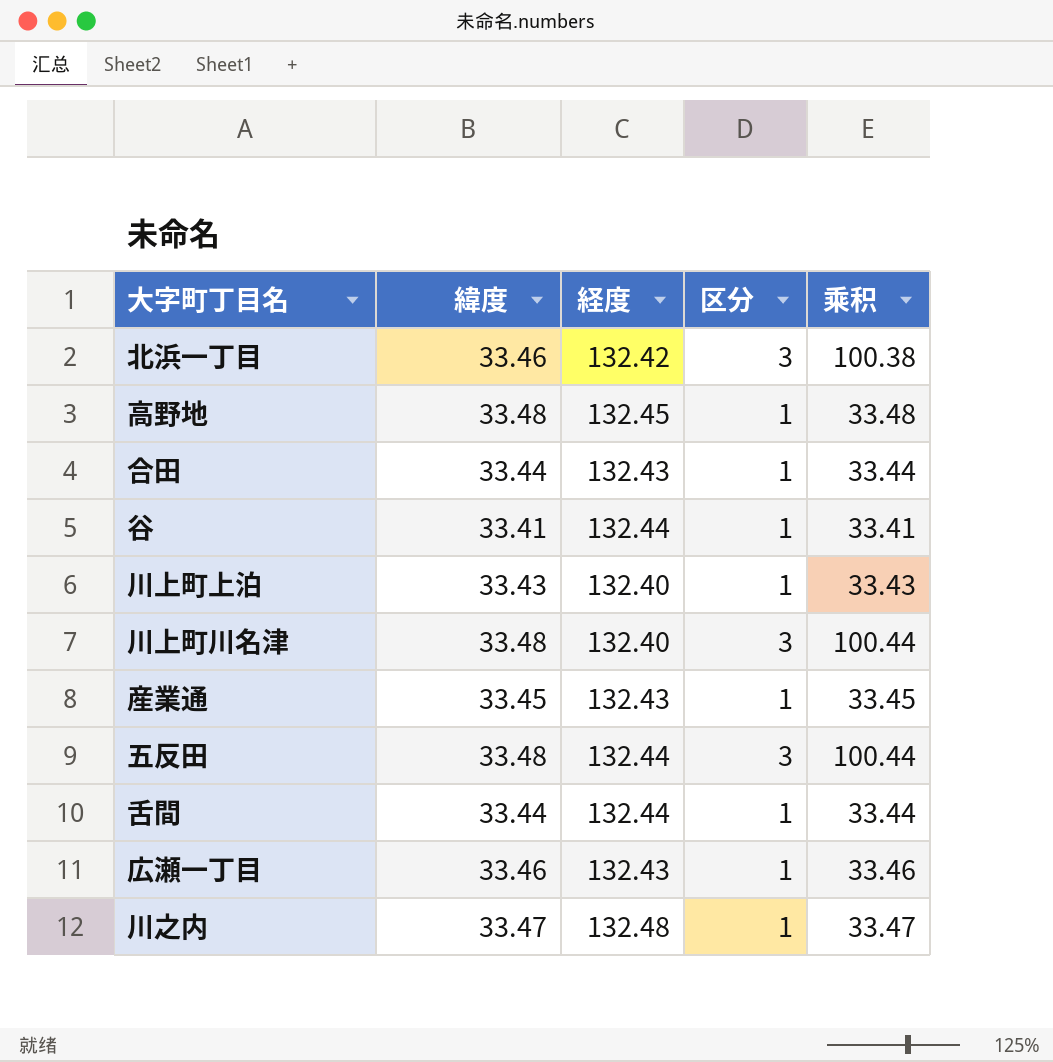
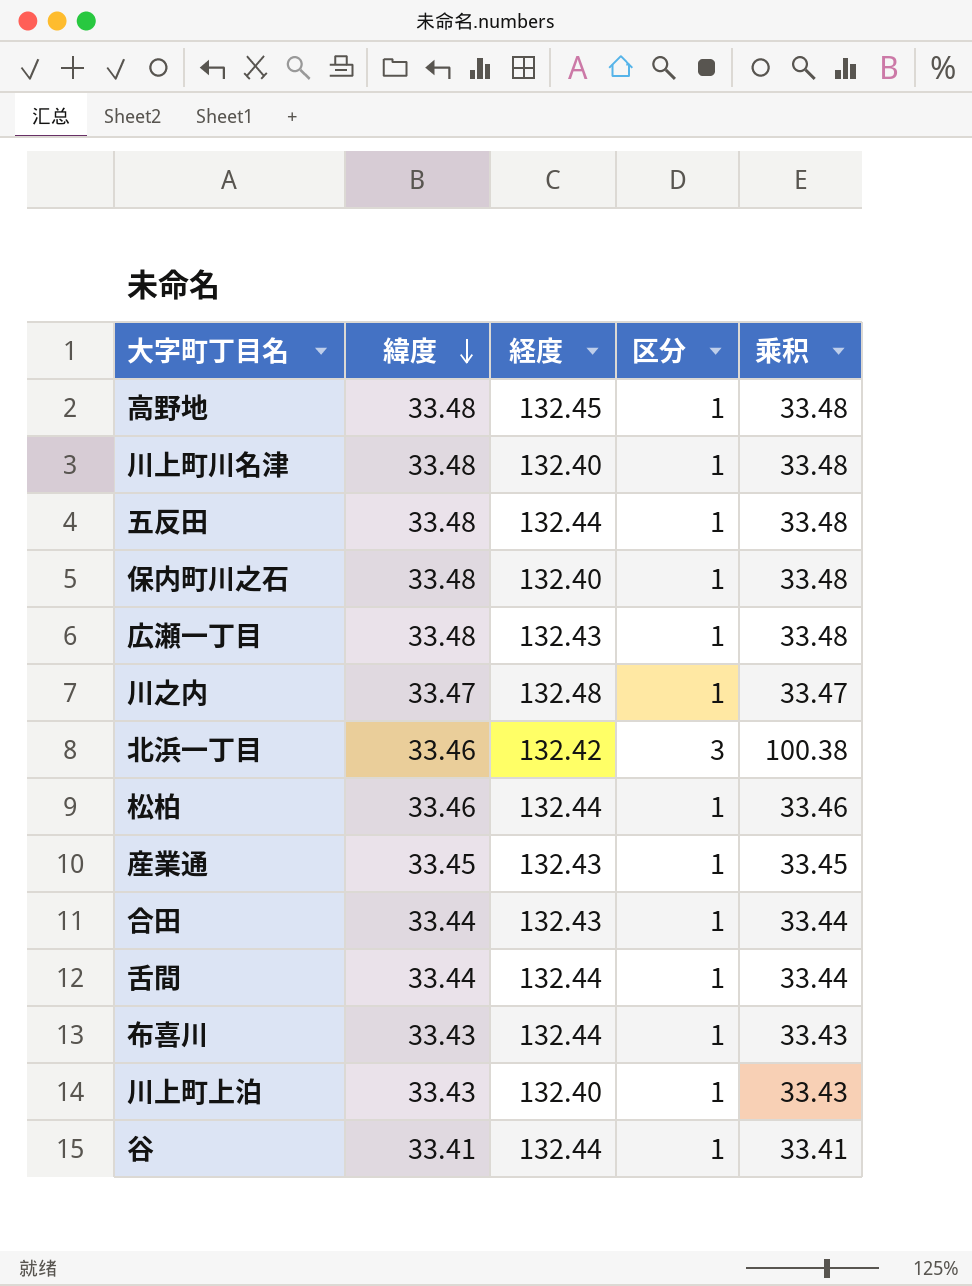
row order: none -> 緯度 descending
川上町川名津 | 区分: 3 -> 1
川上町川名津 | 乘积: 100.44 -> 33.48
五反田 | 区分: 3 -> 1
五反田 | 乘积: 100.44 -> 33.48
row 保内町川之石: none -> 33.48 | 132.40 | 1 | 33.48
広瀬一丁目 | 緯度: 33.46 -> 33.48
広瀬一丁目 | 乘积: 33.46 -> 33.48
row 松柏: none -> 33.46 | 132.44 | 1 | 33.46
row 布喜川: none -> 33.43 | 132.44 | 1 | 33.43

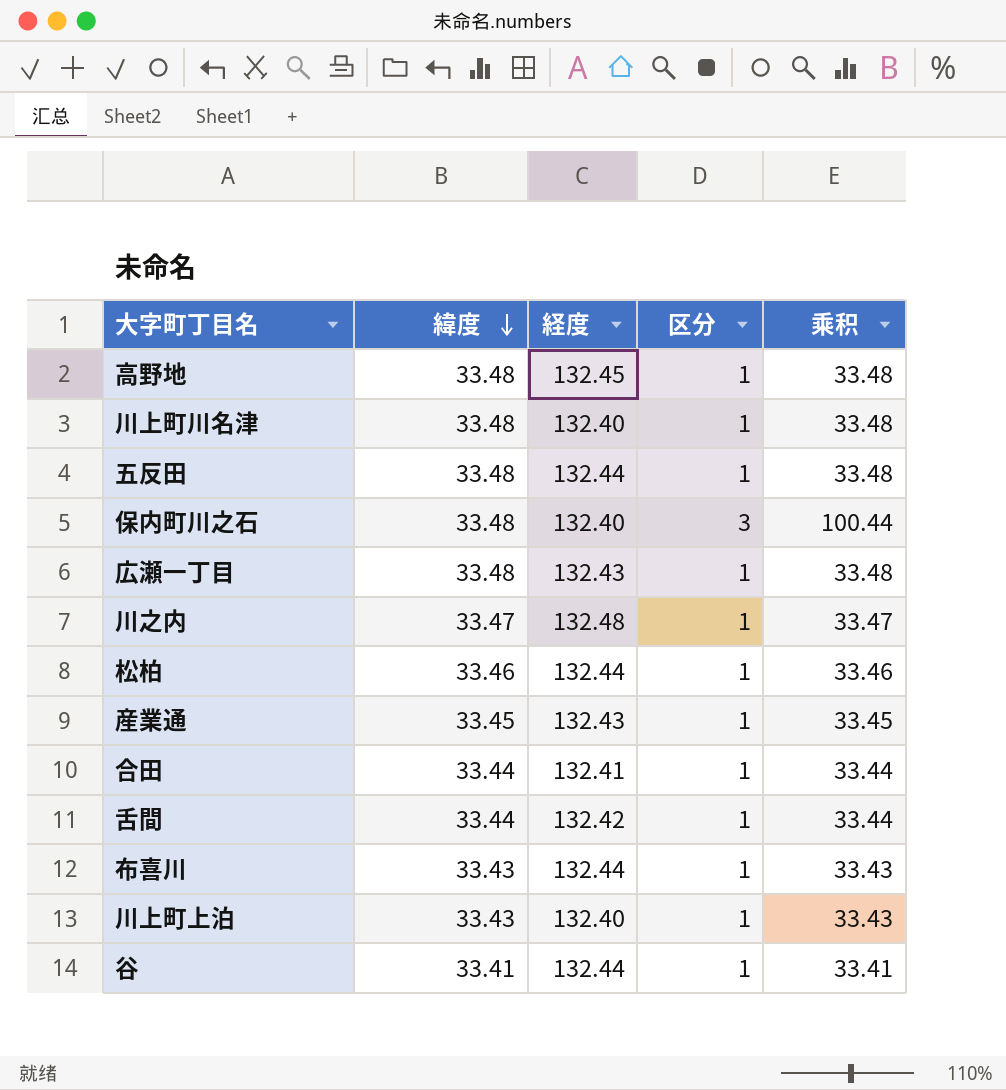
row 北浜一丁目: 33.46 | 132.42 | 3 | 100.38 -> none
保内町川之石 | 区分: 1 -> 3
保内町川之石 | 乘积: 33.48 -> 100.44
合田 | 経度: 132.43 -> 132.41
舌間 | 経度: 132.44 -> 132.42

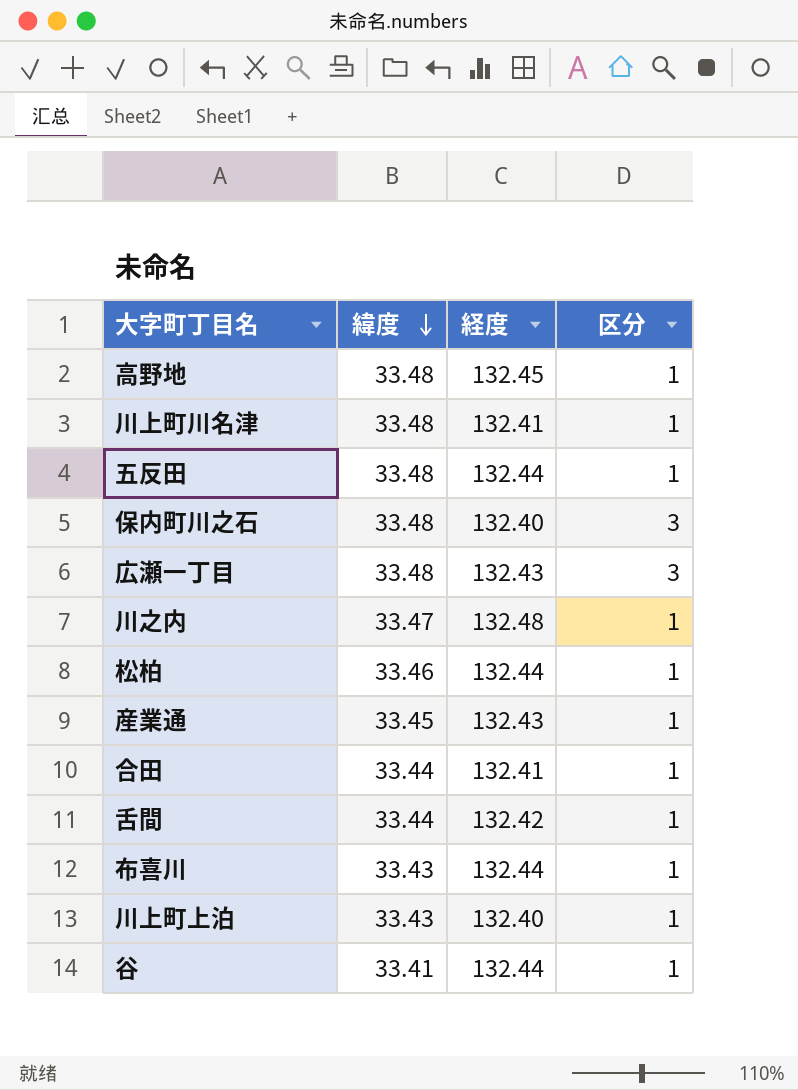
column 乘积 | formula: [緯度] * [区分] -> none
川上町川名津 | 経度: 132.40 -> 132.41
広瀬一丁目 | 区分: 1 -> 3

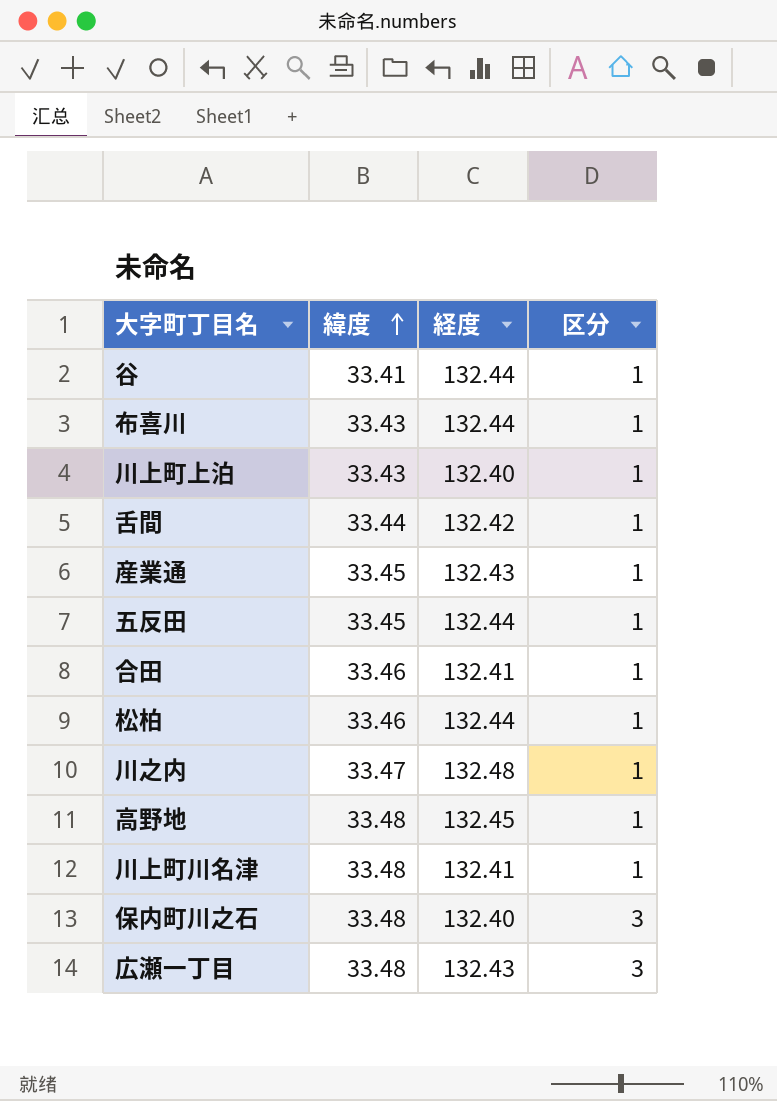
row order: 緯度 descending -> 緯度 ascending
五反田 | 緯度: 33.48 -> 33.45
合田 | 緯度: 33.44 -> 33.46

